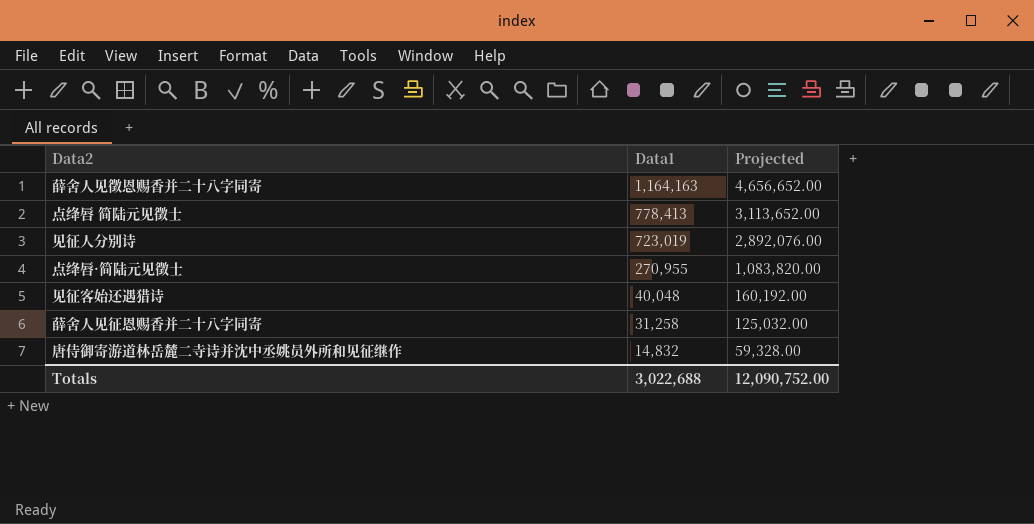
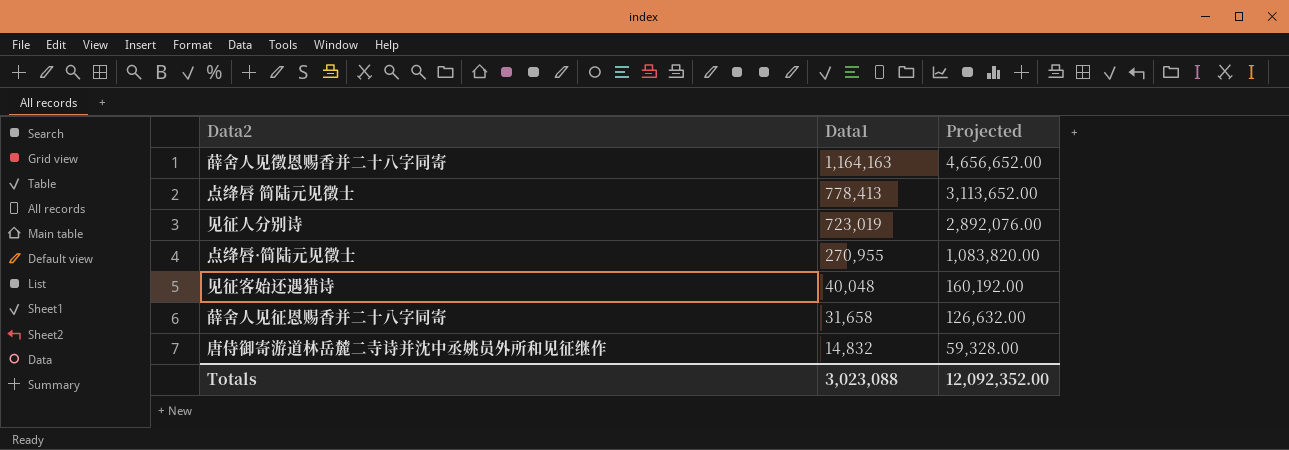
薛舍人见征恩赐香并二十八字同寄 | Data1: 31,258 -> 31,658
薛舍人见征恩赐香并二十八字同寄 | Projected: 125,032.00 -> 126,632.00
Totals | Data1: 3,022,688 -> 3,023,088
Totals | Projected: 12,090,752.00 -> 12,092,352.00

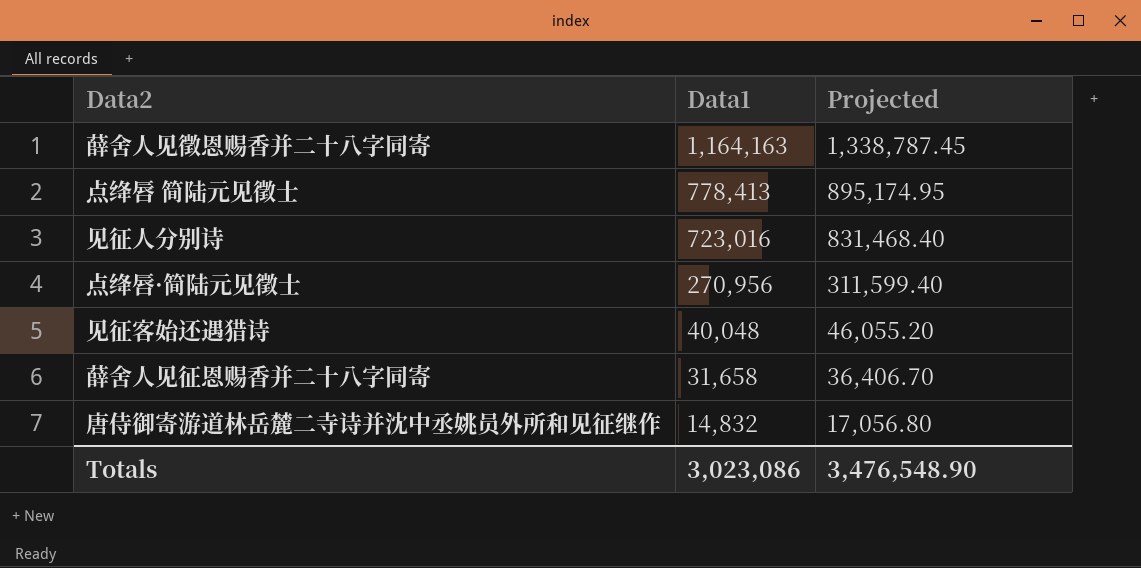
column Projected | formula: [Data1] * 4 -> [Data1] * 1.15
见征人分别诗 | Data1: 723,019 -> 723,016
点绛唇·简陆元见徵士 | Data1: 270,955 -> 270,956
Totals | Data1: 3,023,088 -> 3,023,086
Totals | Projected: 12,092,352.00 -> 3,476,548.90

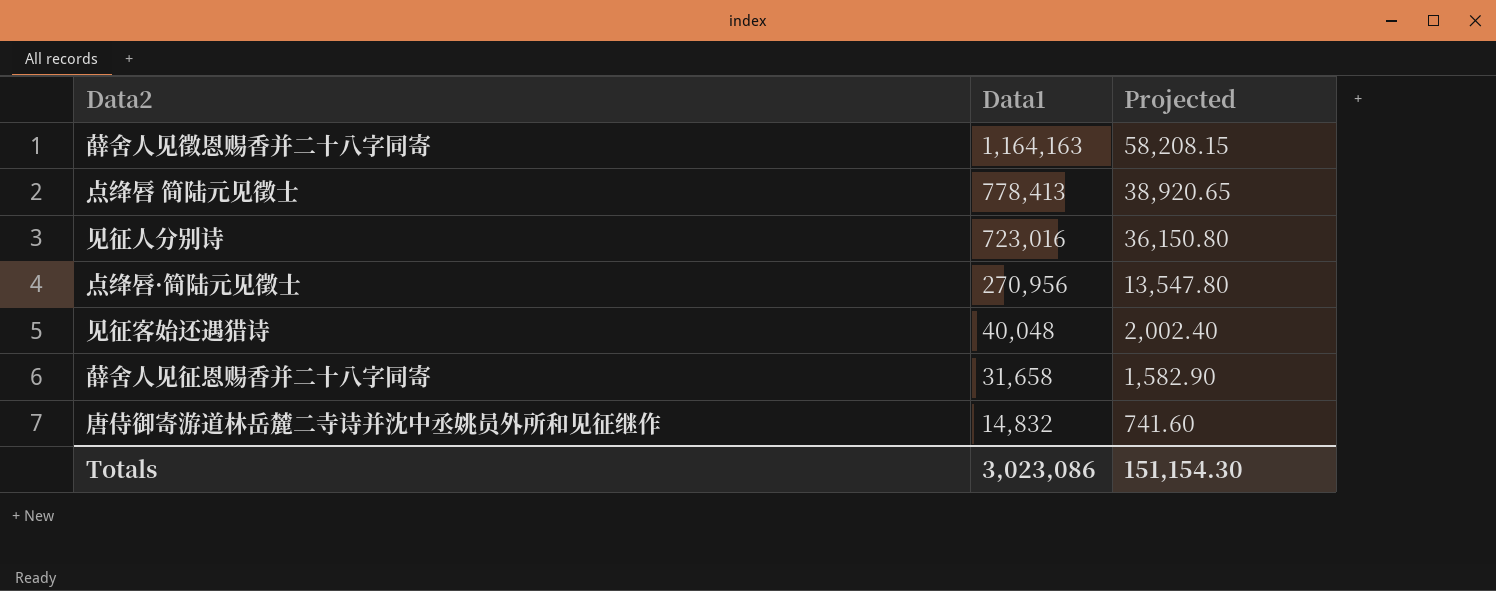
column Projected | formula: [Data1] * 1.15 -> [Data1] * 0.05
Totals | Projected: 3,476,548.90 -> 151,154.30

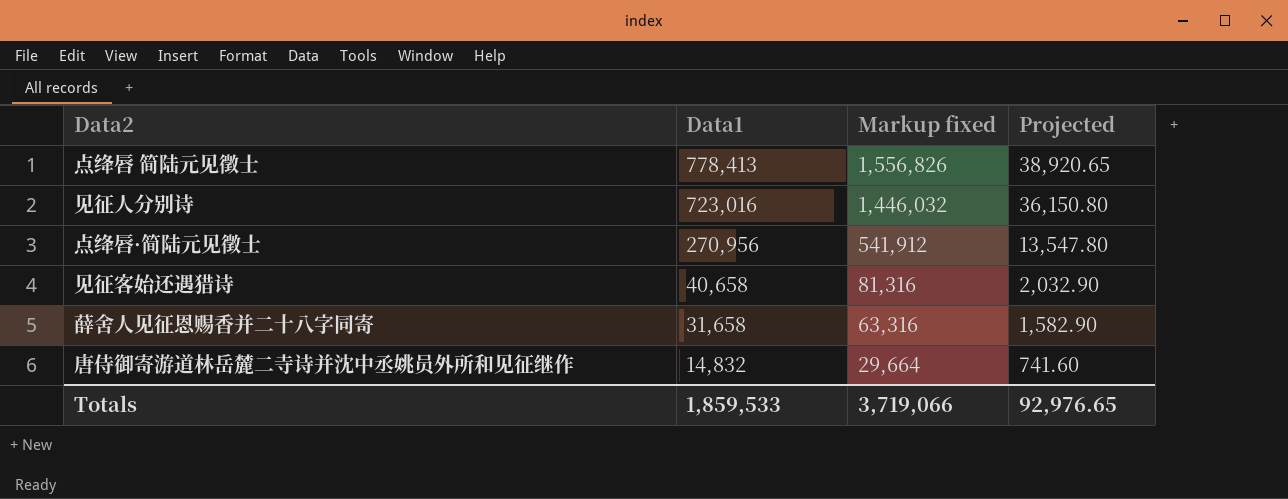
column Markup fixed | formula: none -> [Data1] * 2
row 薛舍人见徵恩赐香并二十八字同寄: 1,164,163 | 58,208.15 -> none
见征客始还遇猎诗 | Data1: 40,048 -> 40,658
见征客始还遇猎诗 | Projected: 2,002.40 -> 2,032.90
Totals | Data1: 3,023,086 -> 1,859,533
Totals | Projected: 151,154.30 -> 92,976.65

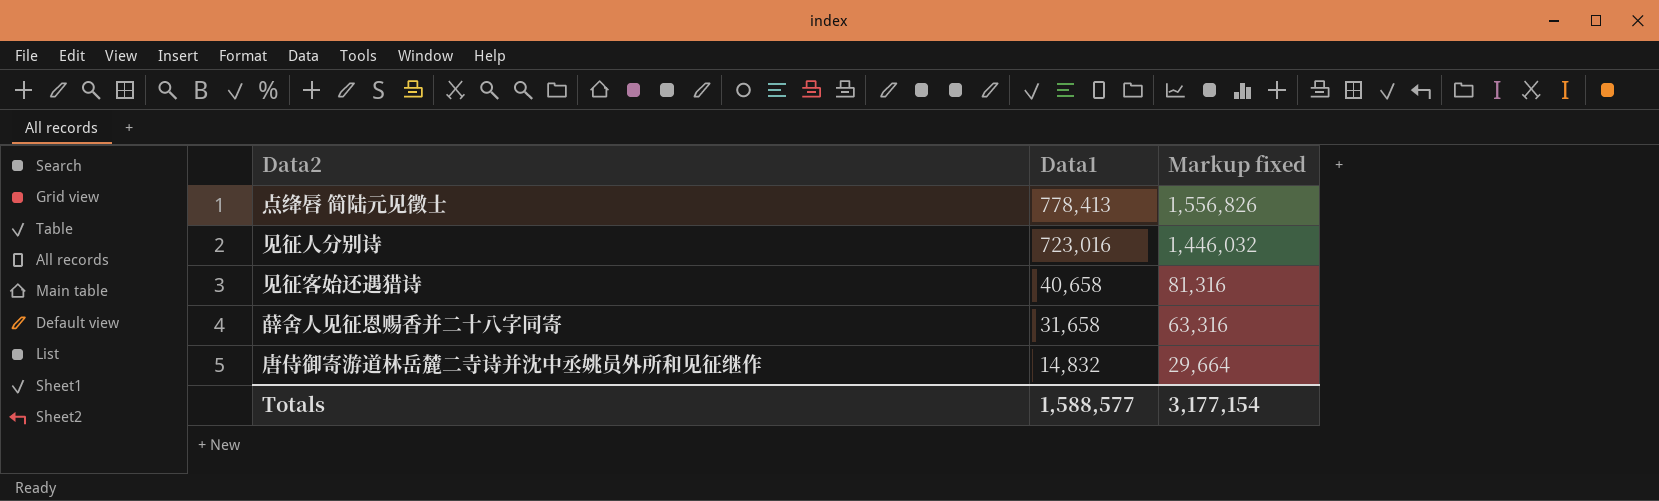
column Projected | formula: [Data1] * 0.05 -> none
row 点绛唇·简陆元见徵士: 270,956 | 541,912 | 13,547.80 -> none
Totals | Data1: 1,859,533 -> 1,588,577
Totals | Markup fixed: 3,719,066 -> 3,177,154

